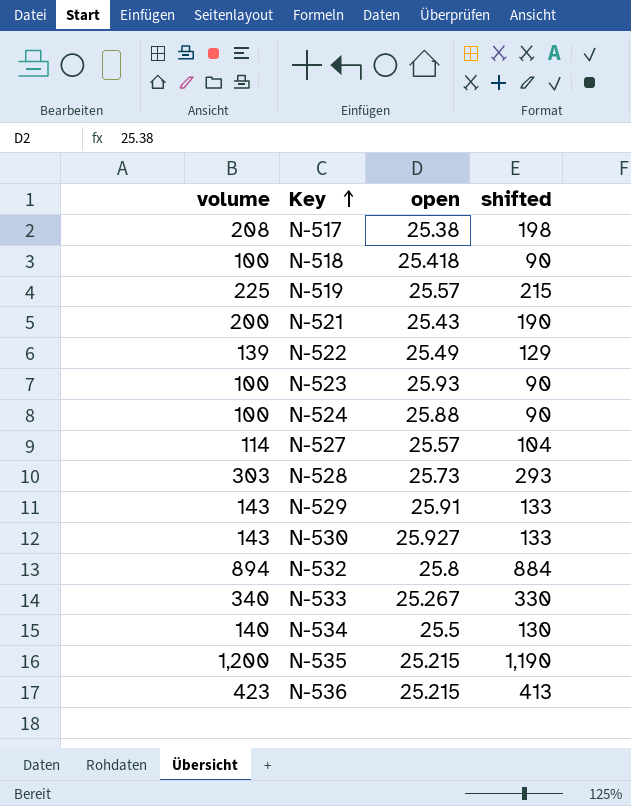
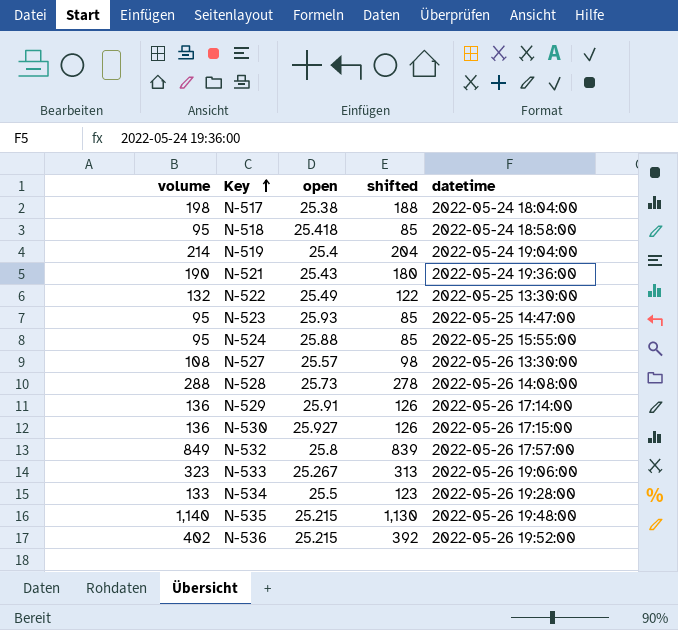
column datetime | position: none -> 5
N-517 | volume: 208 -> 198
N-517 | shifted: 198 -> 188
N-518 | volume: 100 -> 95
N-518 | shifted: 90 -> 85
N-519 | volume: 225 -> 214
N-519 | open: 25.57 -> 25.4
N-519 | shifted: 215 -> 204
N-521 | volume: 200 -> 190
N-521 | shifted: 190 -> 180
N-522 | volume: 139 -> 132
N-522 | shifted: 129 -> 122
N-523 | volume: 100 -> 95
N-523 | shifted: 90 -> 85
N-524 | volume: 100 -> 95
N-524 | shifted: 90 -> 85
N-527 | volume: 114 -> 108
N-527 | shifted: 104 -> 98
N-528 | volume: 303 -> 288
N-528 | shifted: 293 -> 278
N-529 | volume: 143 -> 136
N-529 | shifted: 133 -> 126
N-530 | volume: 143 -> 136
N-530 | shifted: 133 -> 126
N-532 | volume: 894 -> 849
N-532 | shifted: 884 -> 839
N-533 | volume: 340 -> 323
N-533 | shifted: 330 -> 313
N-534 | volume: 140 -> 133
N-534 | shifted: 130 -> 123
N-535 | volume: 1,200 -> 1,140
N-535 | shifted: 1,190 -> 1,130
N-536 | volume: 423 -> 402
N-536 | shifted: 413 -> 392

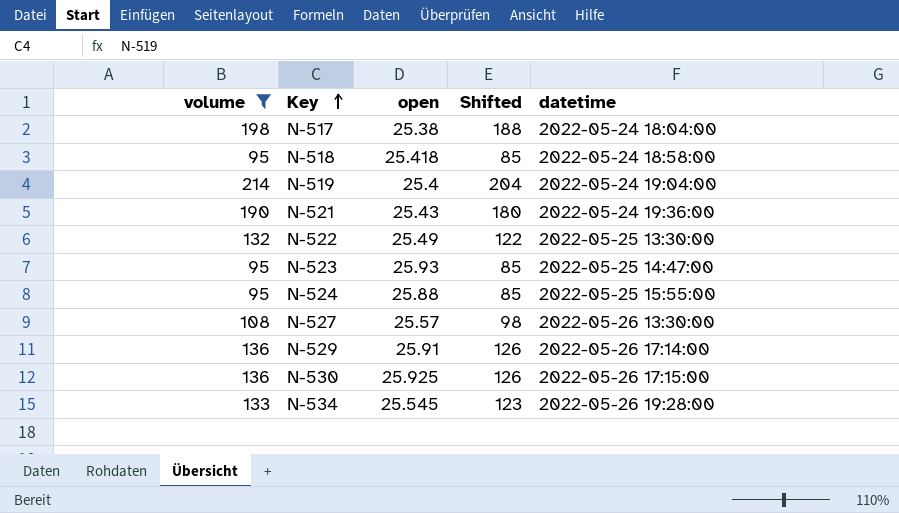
filter: none -> volume <= 214
column name: shifted -> Shifted
N-530 | open: 25.927 -> 25.925
N-534 | open: 25.5 -> 25.545

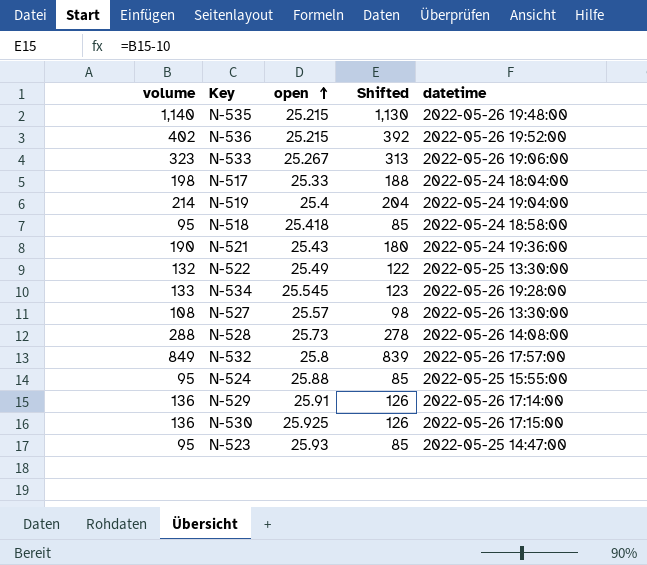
filter: volume <= 214 -> none
row order: Key ascending -> open ascending
N-517 | open: 25.38 -> 25.33

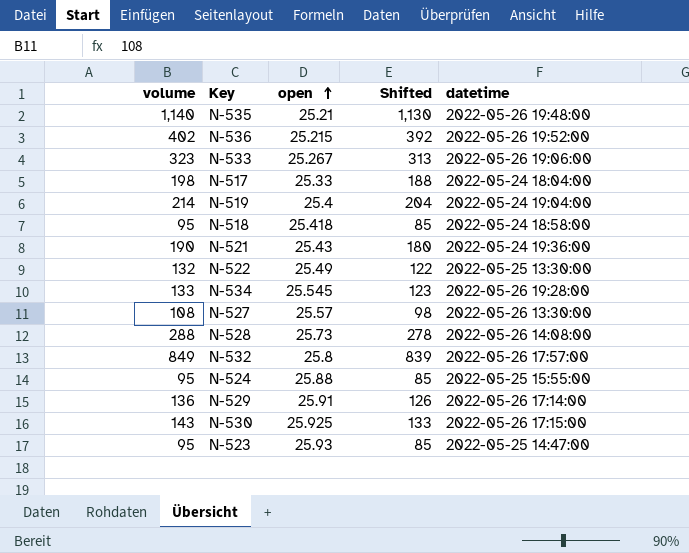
N-535 | open: 25.215 -> 25.21
N-530 | volume: 136 -> 143
N-530 | Shifted: 126 -> 133

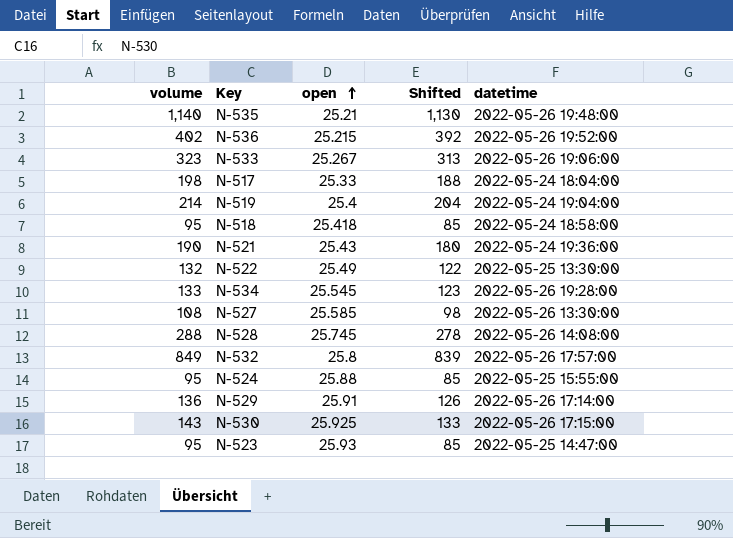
N-527 | open: 25.57 -> 25.585
N-528 | open: 25.73 -> 25.745

